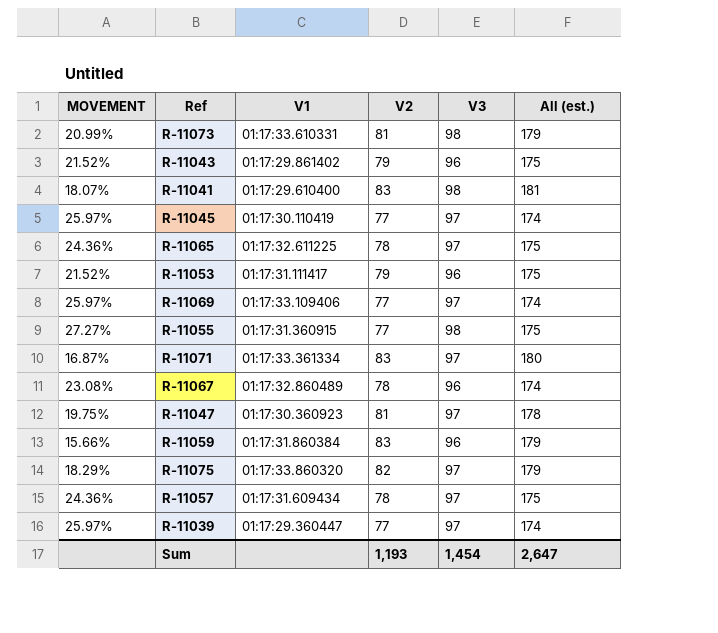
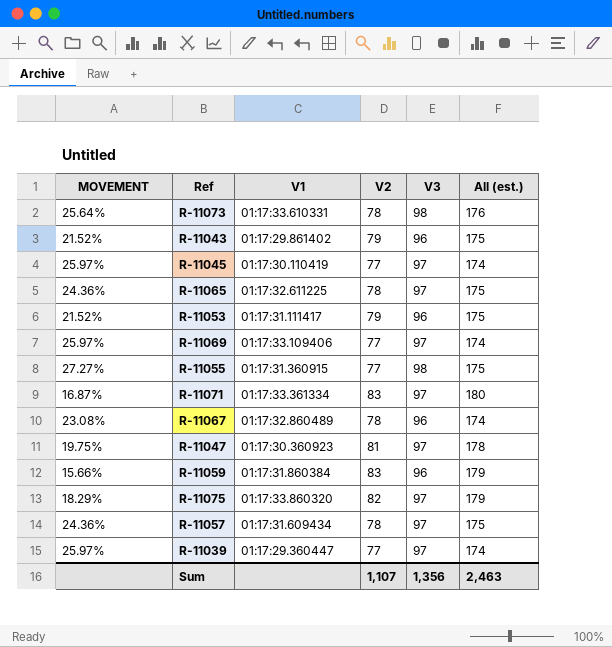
row R-11041: 18.07% | 01:17:29.610400 | 83 | 98 | 181 -> none
R-11073 | MOVEMENT: 20.99% -> 25.64%
R-11073 | V2: 81 -> 78
R-11073 | All (est.): 179 -> 176
Sum | V2: 1,193 -> 1,107
Sum | V3: 1,454 -> 1,356
Sum | All (est.): 2,647 -> 2,463

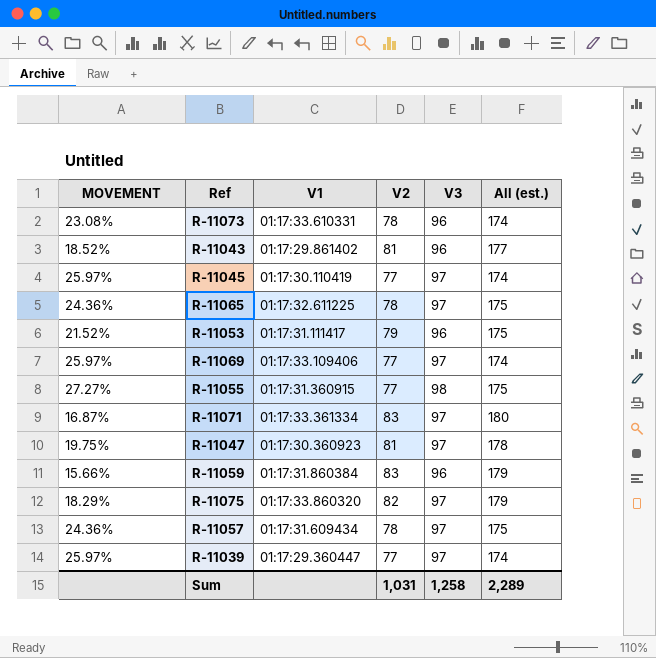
row R-11067: 23.08% | 01:17:32.860489 | 78 | 96 | 174 -> none
R-11073 | MOVEMENT: 25.64% -> 23.08%
R-11073 | V3: 98 -> 96
R-11073 | All (est.): 176 -> 174
R-11043 | MOVEMENT: 21.52% -> 18.52%
R-11043 | V2: 79 -> 81
R-11043 | All (est.): 175 -> 177
Sum | V2: 1,107 -> 1,031
Sum | V3: 1,356 -> 1,258
Sum | All (est.): 2,463 -> 2,289

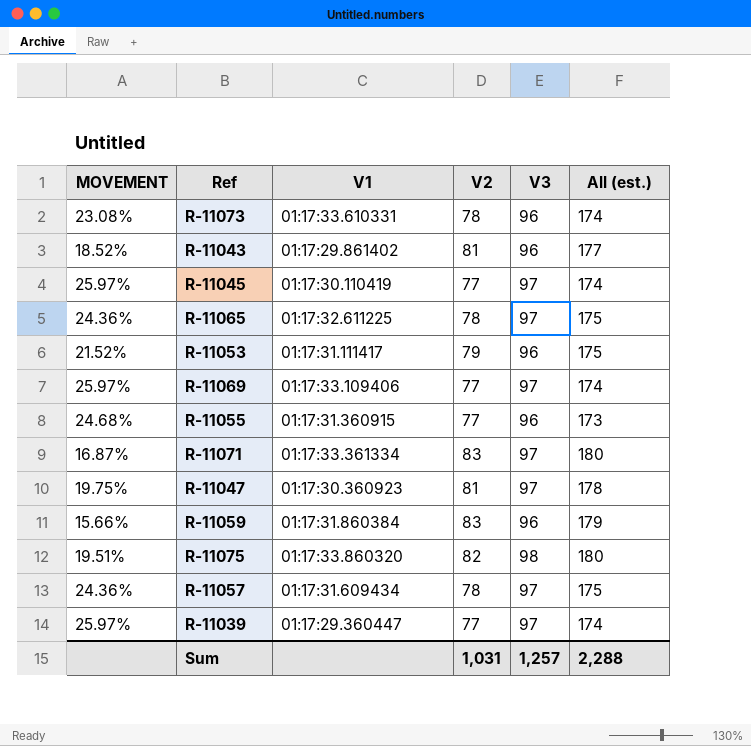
R-11055 | MOVEMENT: 27.27% -> 24.68%
R-11055 | V3: 98 -> 96
R-11055 | All (est.): 175 -> 173
R-11075 | MOVEMENT: 18.29% -> 19.51%
R-11075 | V3: 97 -> 98
R-11075 | All (est.): 179 -> 180
Sum | V3: 1,258 -> 1,257
Sum | All (est.): 2,289 -> 2,288

